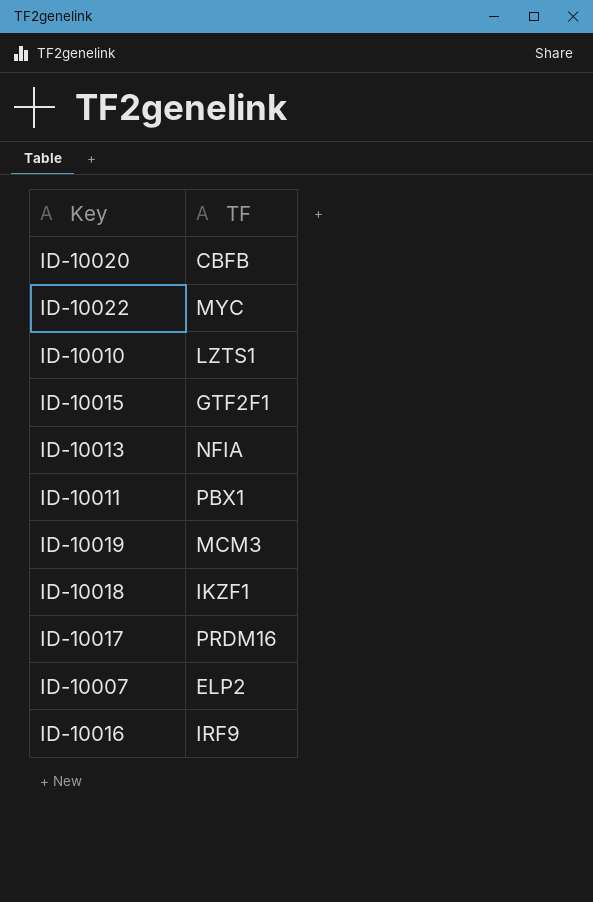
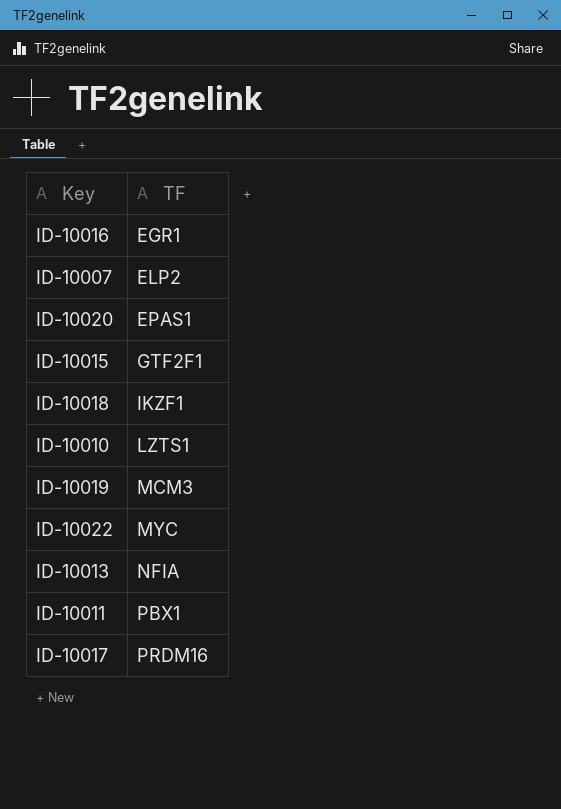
row order: none -> TF ascending
ID-10016 | TF: IRF9 -> EGR1
ID-10020 | TF: CBFB -> EPAS1

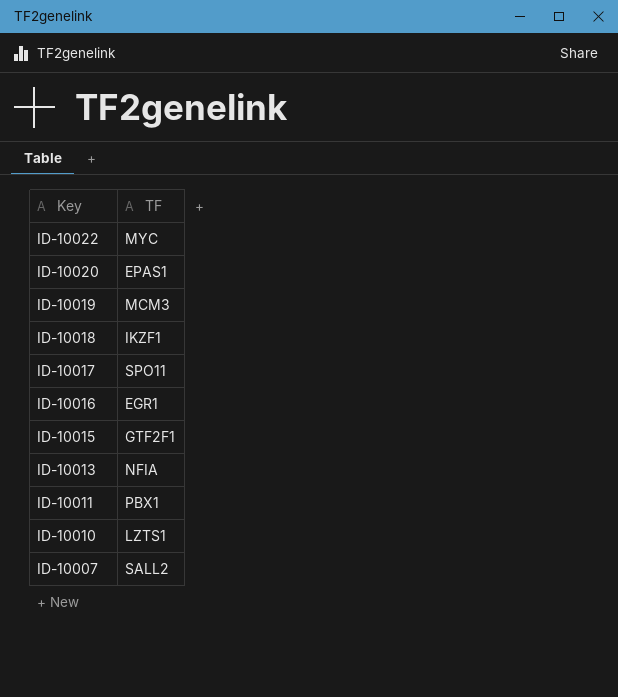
row order: TF ascending -> Key descending
ID-10017 | TF: PRDM16 -> SPO11
ID-10007 | TF: ELP2 -> SALL2

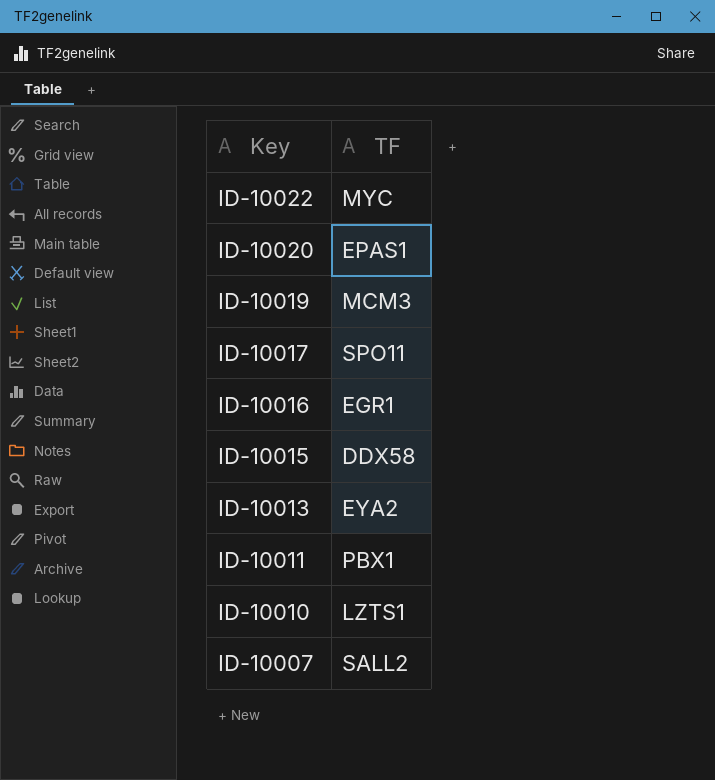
row ID-10018: IKZF1 -> none
ID-10015 | TF: GTF2F1 -> DDX58
ID-10013 | TF: NFIA -> EYA2

